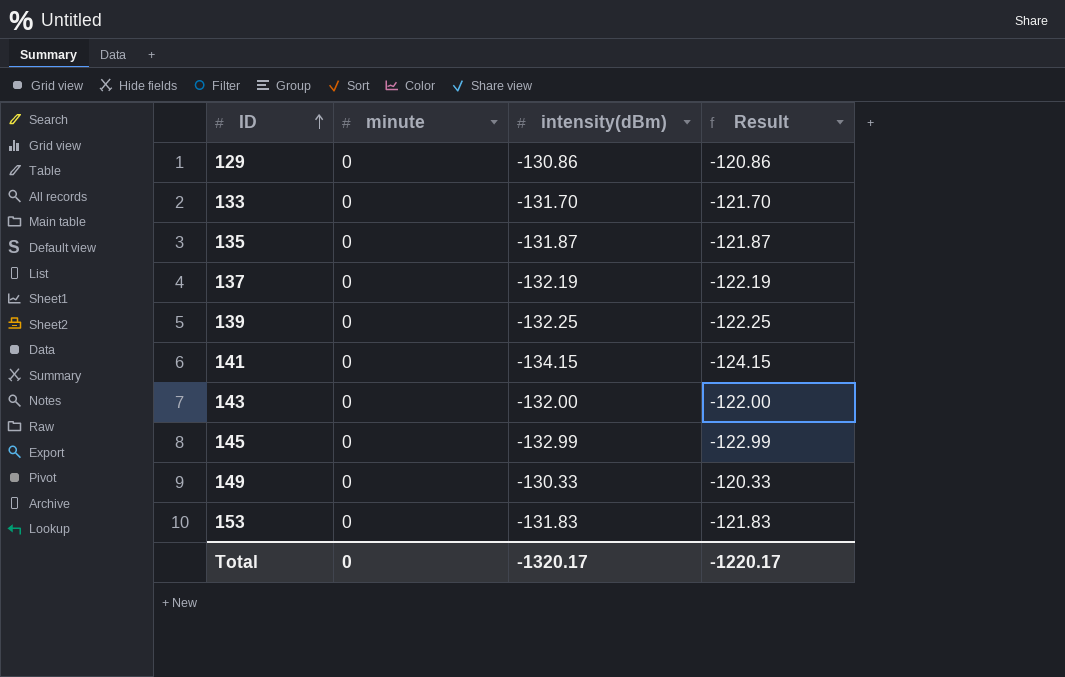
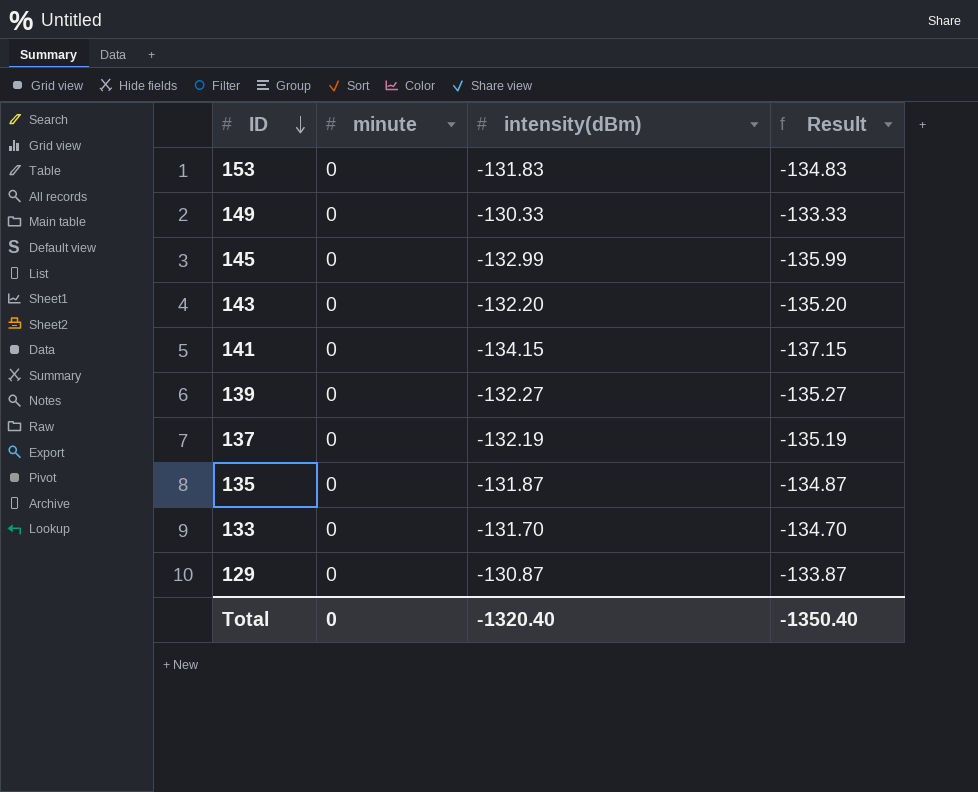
row order: ID ascending -> ID descending
column Result | formula: [intensity(dBm)] + 10 -> [intensity(dBm)] - 3
143 | intensity(dBm): -132.00 -> -132.20
139 | intensity(dBm): -132.25 -> -132.27
129 | intensity(dBm): -130.86 -> -130.87
Total | intensity(dBm): -1320.17 -> -1320.40
Total | Result: -1220.17 -> -1350.40

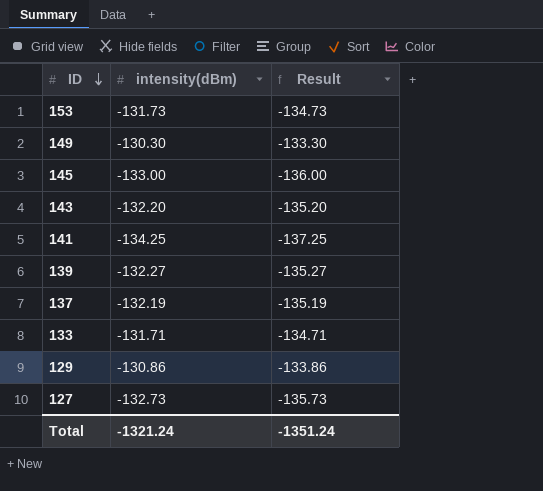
column minute | position: 2 -> none
row 135: 0 | -131.87 | -134.87 -> none
153 | intensity(dBm): -131.83 -> -131.73
153 | Result: -134.83 -> -134.73
149 | intensity(dBm): -130.33 -> -130.30
149 | Result: -133.33 -> -133.30
145 | intensity(dBm): -132.99 -> -133.00
145 | Result: -135.99 -> -136.00
141 | intensity(dBm): -134.15 -> -134.25
141 | Result: -137.15 -> -137.25
133 | intensity(dBm): -131.70 -> -131.71
133 | Result: -134.70 -> -134.71
129 | intensity(dBm): -130.87 -> -130.86
129 | Result: -133.87 -> -133.86
row 127: none -> -132.73 | -135.73
Total | intensity(dBm): -1320.40 -> -1321.24
Total | Result: -1350.40 -> -1351.24

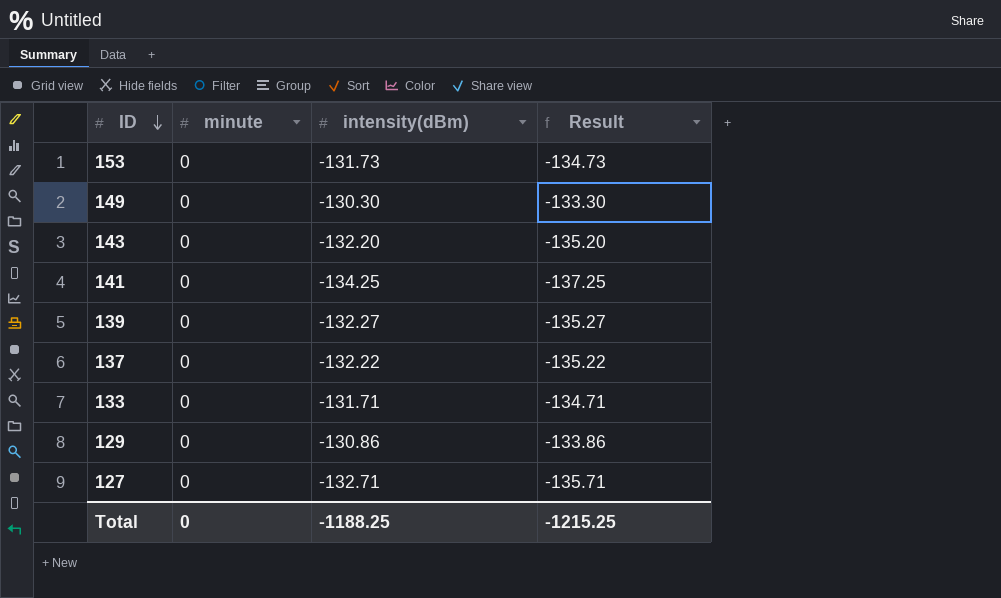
column minute | position: none -> 2
row 145: -133.00 | -136.00 -> none
137 | intensity(dBm): -132.19 -> -132.22
137 | Result: -135.19 -> -135.22
127 | intensity(dBm): -132.73 -> -132.71
127 | Result: -135.73 -> -135.71
Total | intensity(dBm): -1321.24 -> -1188.25
Total | Result: -1351.24 -> -1215.25

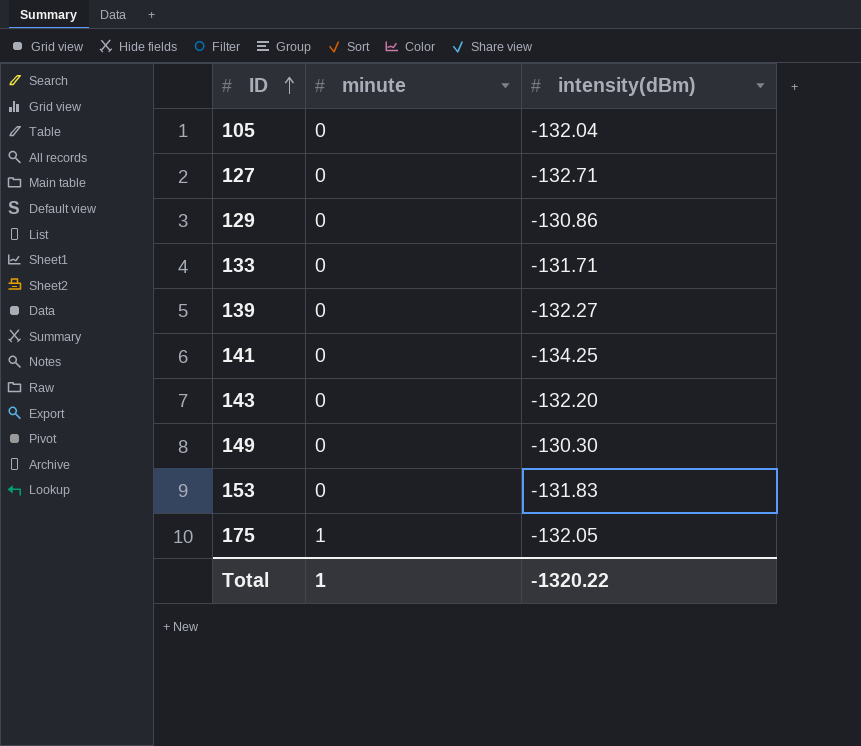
row order: ID descending -> ID ascending
column Result | formula: [intensity(dBm)] - 3 -> none
row 137: 0 | -132.22 | -135.22 -> none
row 105: none -> 0 | -132.04
153 | intensity(dBm): -131.73 -> -131.83
row 175: none -> 1 | -132.05
Total | minute: 0 -> 1
Total | intensity(dBm): -1188.25 -> -1320.22

